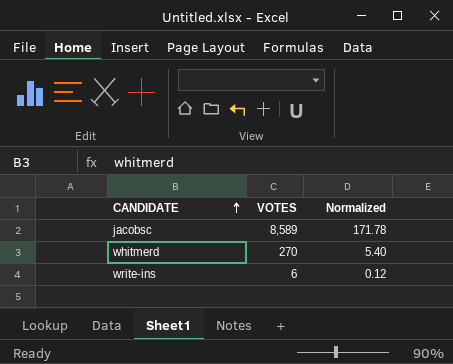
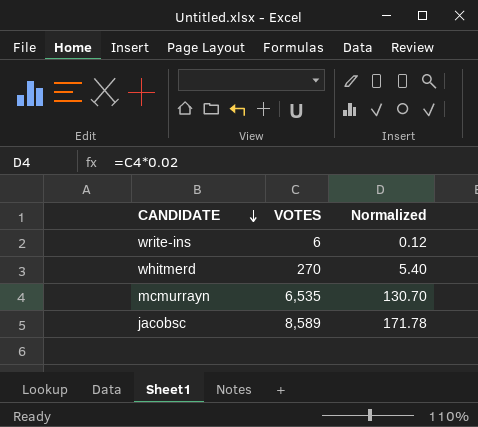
row order: CANDIDATE ascending -> CANDIDATE descending
row mcmurrayn: none -> 6,535 | 130.70

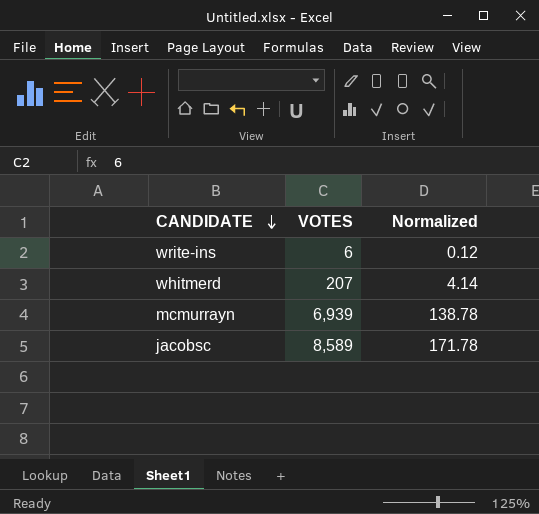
whitmerd | VOTES: 270 -> 207
whitmerd | Normalized: 5.40 -> 4.14
mcmurrayn | VOTES: 6,535 -> 6,939
mcmurrayn | Normalized: 130.70 -> 138.78

